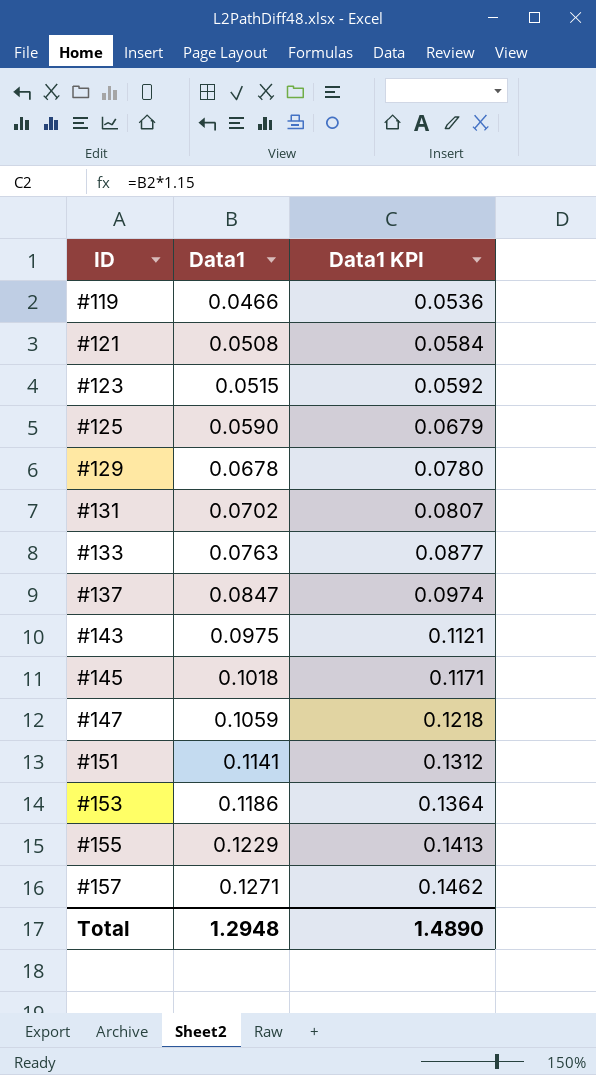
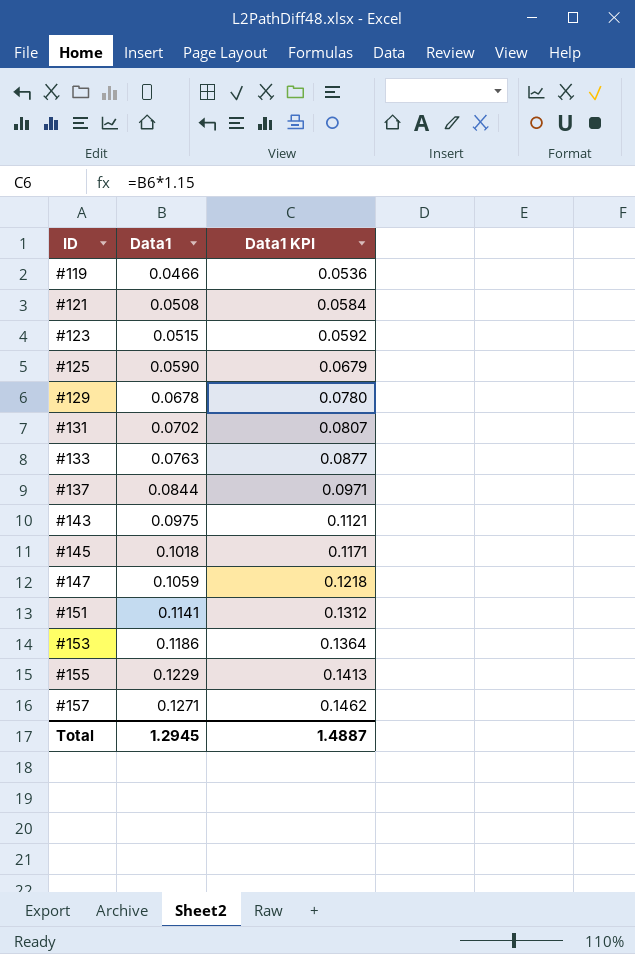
#137 | Data1: 0.0847 -> 0.0844
#137 | Data1 KPI: 0.0974 -> 0.0971
Total | Data1: 1.2948 -> 1.2945
Total | Data1 KPI: 1.4890 -> 1.4887

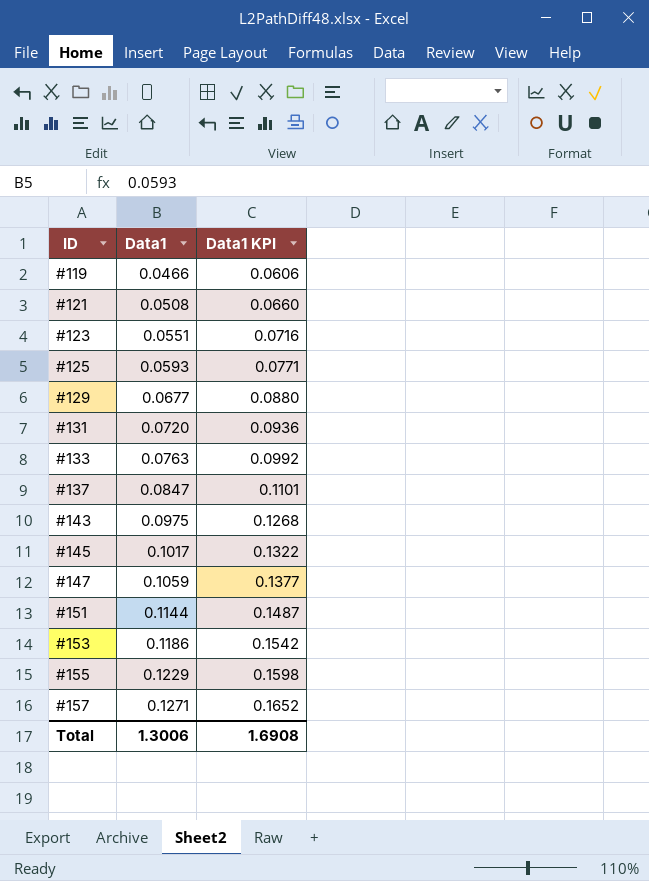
column Data1 KPI | formula: [Data1] * 1.15 -> [Data1] * 1.3
#123 | Data1: 0.0515 -> 0.0551
#125 | Data1: 0.0590 -> 0.0593
#129 | Data1: 0.0678 -> 0.0677
#131 | Data1: 0.0702 -> 0.0720
#137 | Data1: 0.0844 -> 0.0847
#145 | Data1: 0.1018 -> 0.1017
#151 | Data1: 0.1141 -> 0.1144
Total | Data1: 1.2945 -> 1.3006
Total | Data1 KPI: 1.4887 -> 1.6908

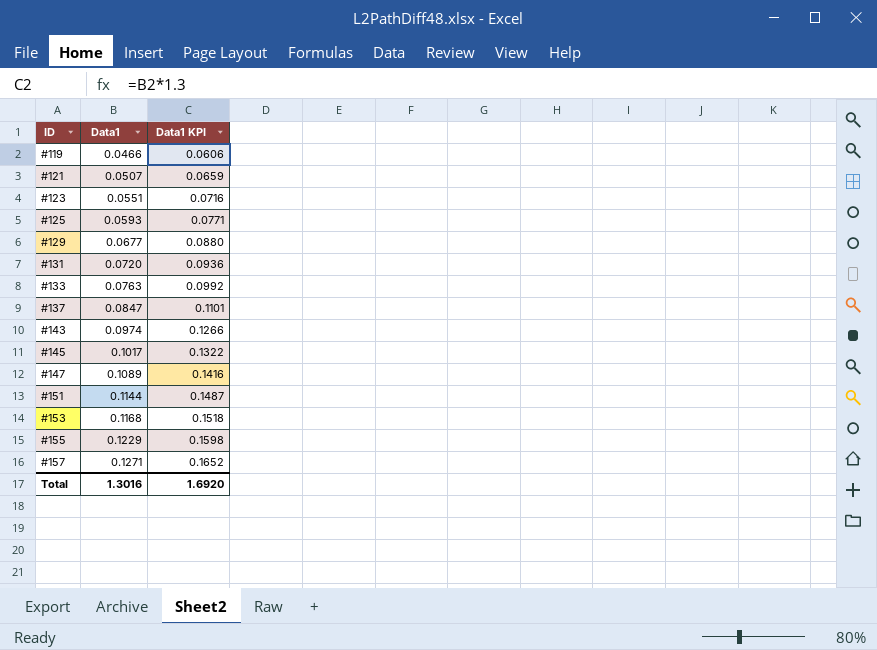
#121 | Data1: 0.0508 -> 0.0507
#121 | Data1 KPI: 0.0660 -> 0.0659
#143 | Data1: 0.0975 -> 0.0974
#143 | Data1 KPI: 0.1268 -> 0.1266
#147 | Data1: 0.1059 -> 0.1089
#147 | Data1 KPI: 0.1377 -> 0.1416
#153 | Data1: 0.1186 -> 0.1168
#153 | Data1 KPI: 0.1542 -> 0.1518
Total | Data1: 1.3006 -> 1.3016
Total | Data1 KPI: 1.6908 -> 1.6920

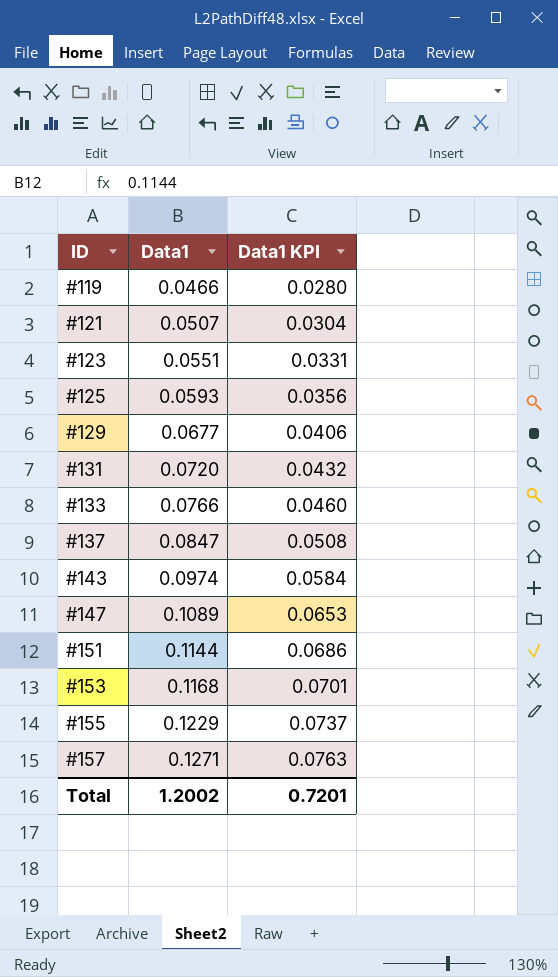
column Data1 KPI | formula: [Data1] * 1.3 -> [Data1] * 0.6
row #145: 0.1017 | 0.1322 -> none
#133 | Data1: 0.0763 -> 0.0766
Total | Data1: 1.3016 -> 1.2002
Total | Data1 KPI: 1.6920 -> 0.7201

